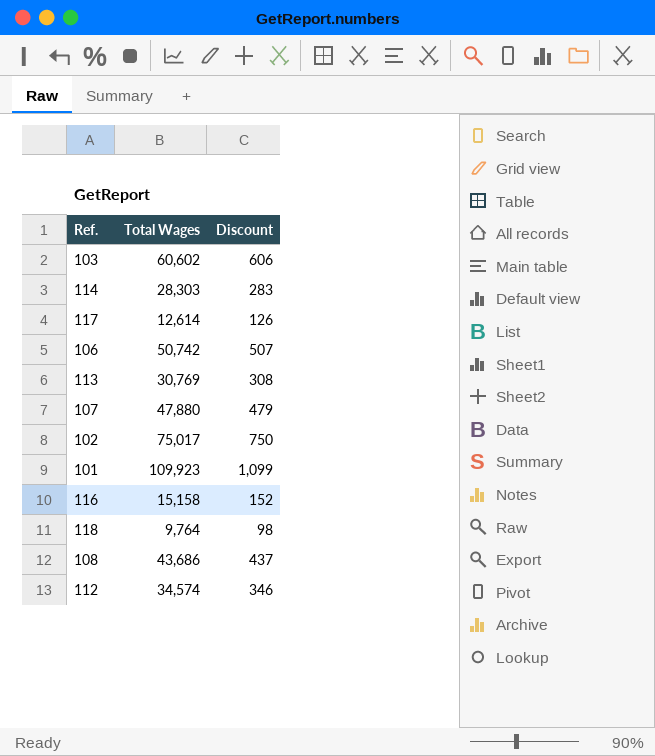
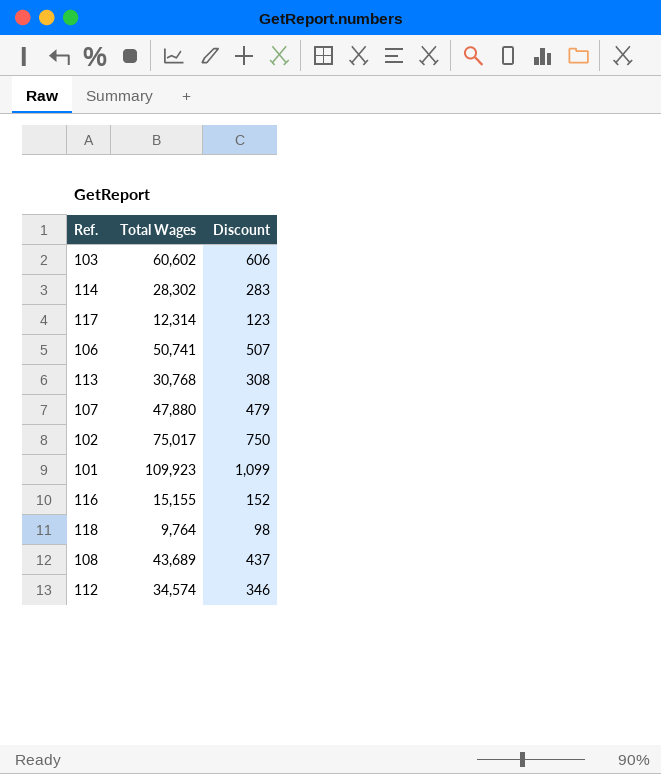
114 | Total Wages: 28,303 -> 28,302
117 | Total Wages: 12,614 -> 12,314
117 | Discount: 126 -> 123
106 | Total Wages: 50,742 -> 50,741
113 | Total Wages: 30,769 -> 30,768
116 | Total Wages: 15,158 -> 15,155
108 | Total Wages: 43,686 -> 43,689

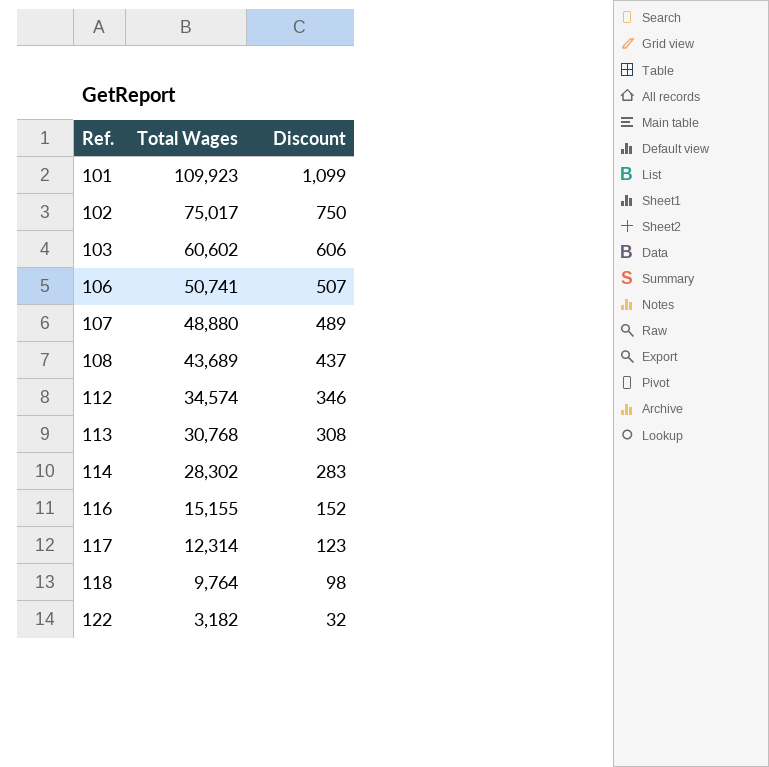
row order: none -> Ref. ascending
107 | Total Wages: 47,880 -> 48,880
107 | Discount: 479 -> 489
row 122: none -> 3,182 | 32

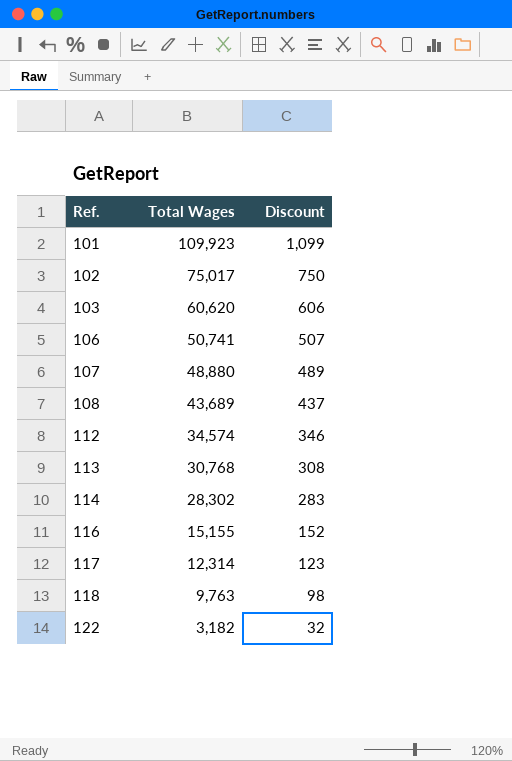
103 | Total Wages: 60,602 -> 60,620
118 | Total Wages: 9,764 -> 9,763

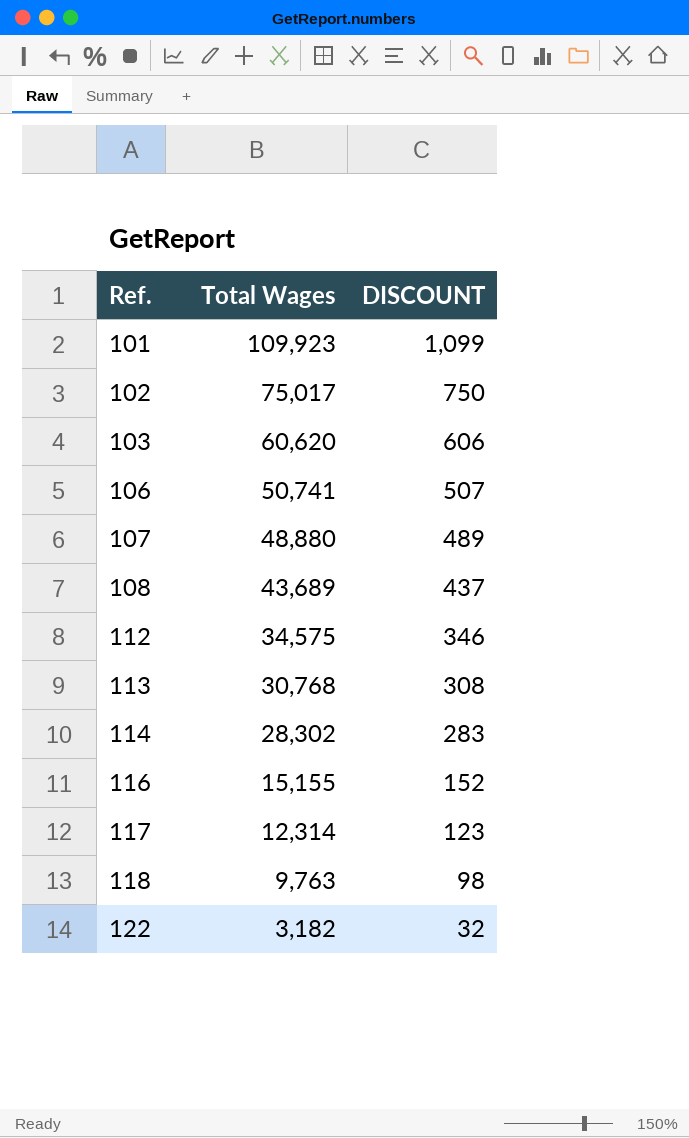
column name: Discount -> DISCOUNT
112 | Total Wages: 34,574 -> 34,575

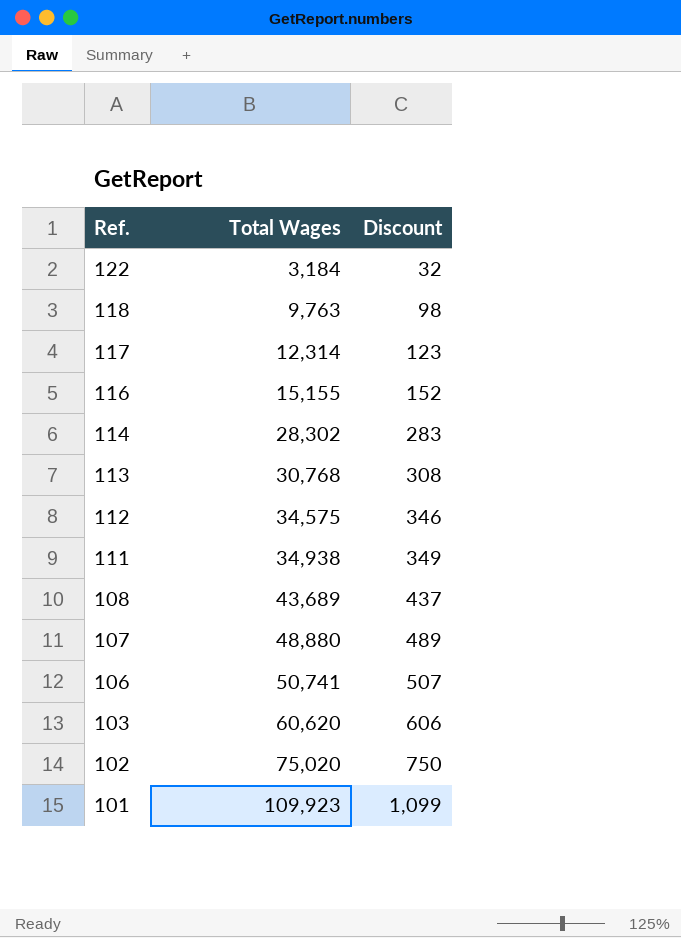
row order: Ref. ascending -> Ref. descending
column name: DISCOUNT -> Discount
122 | Total Wages: 3,182 -> 3,184
row 111: none -> 34,938 | 349
102 | Total Wages: 75,017 -> 75,020

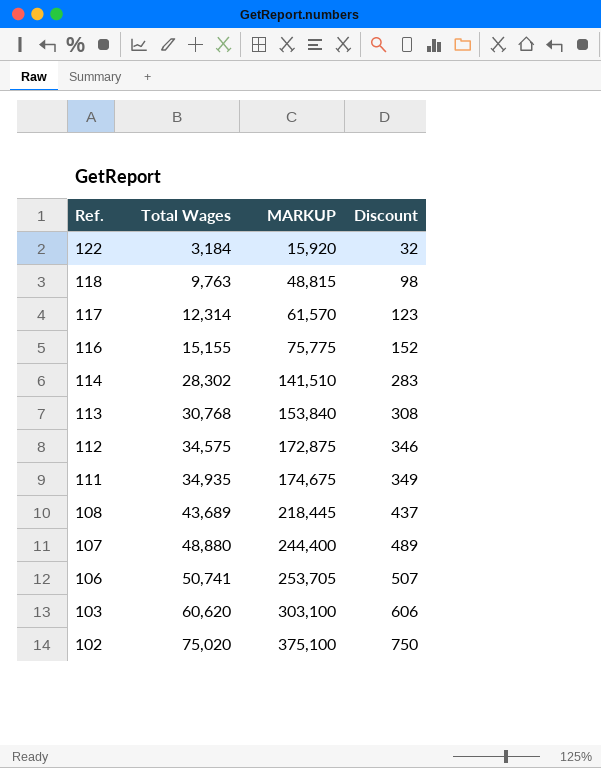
column MARKUP | formula: none -> [Total Wages] * 5
row 101: 109,923 | 1,099 -> none
111 | Total Wages: 34,938 -> 34,935

